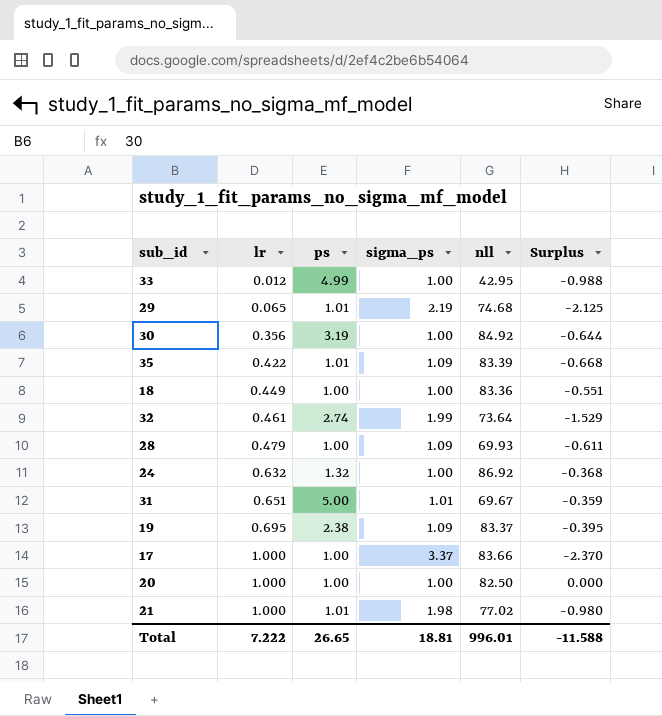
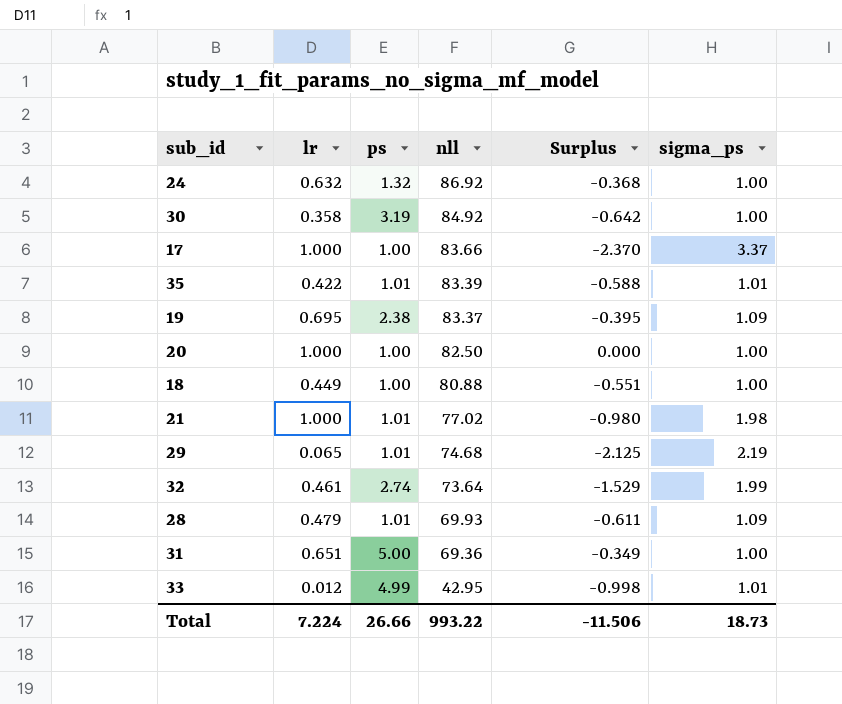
row order: lr ascending -> nll descending
column sigma_ps | position: 4 -> 6
30 | lr: 0.356 -> 0.358
30 | Surplus: -0.644 -> -0.642
35 | Surplus: -0.668 -> -0.588
35 | sigma_ps: 1.09 -> 1.01
18 | nll: 83.36 -> 80.88
28 | ps: 1.00 -> 1.01
31 | nll: 69.67 -> 69.36
31 | Surplus: -0.359 -> -0.349
31 | sigma_ps: 1.01 -> 1.00
33 | Surplus: -0.988 -> -0.998
33 | sigma_ps: 1.00 -> 1.01
Total | lr: 7.222 -> 7.224
Total | ps: 26.65 -> 26.66
Total | nll: 996.01 -> 993.22
Total | Surplus: -11.588 -> -11.506
Total | sigma_ps: 18.81 -> 18.73

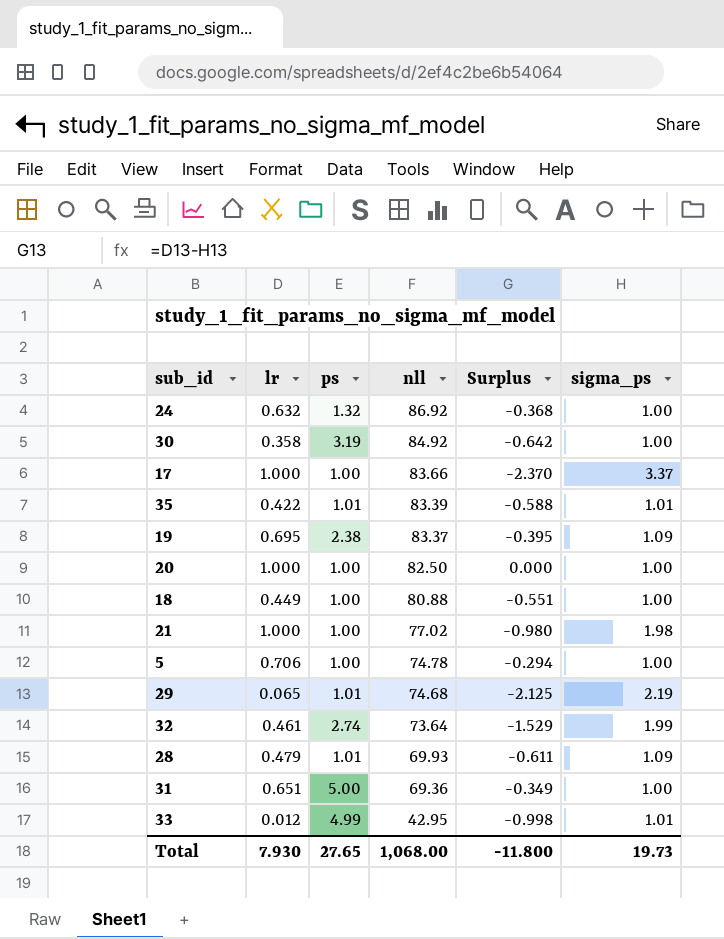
21 | ps: 1.01 -> 1.00
row 5: none -> 0.706 | 1.00 | 74.78 | -0.294 | 1.00
Total | lr: 7.224 -> 7.930
Total | ps: 26.66 -> 27.65
Total | nll: 993.22 -> 1,068.00
Total | Surplus: -11.506 -> -11.800
Total | sigma_ps: 18.73 -> 19.73

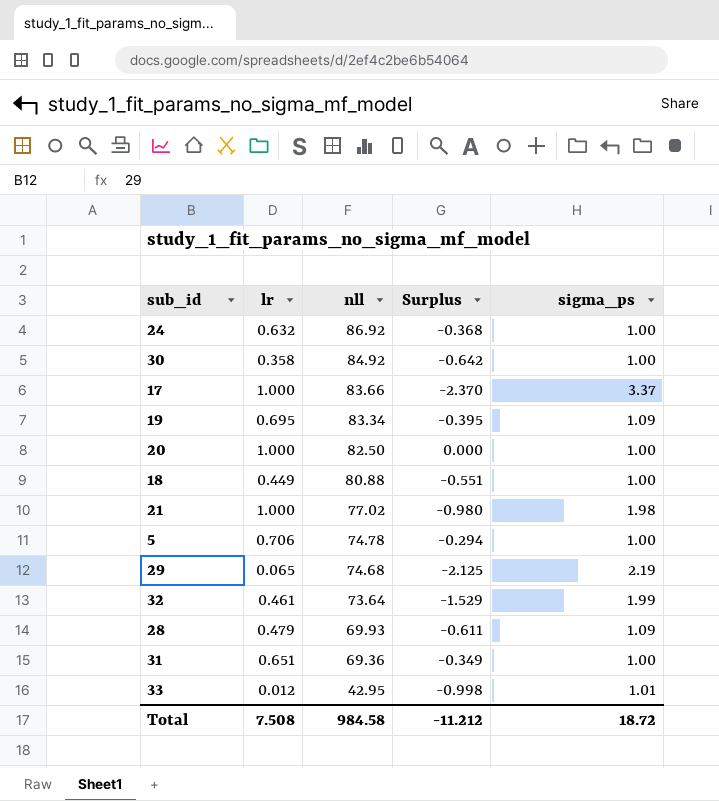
column ps | position: 3 -> none
row 35: 0.422 | 1.01 | 83.39 | -0.588 | 1.01 -> none
19 | nll: 83.37 -> 83.34
Total | lr: 7.930 -> 7.508
Total | nll: 1,068.00 -> 984.58
Total | Surplus: -11.800 -> -11.212
Total | sigma_ps: 19.73 -> 18.72

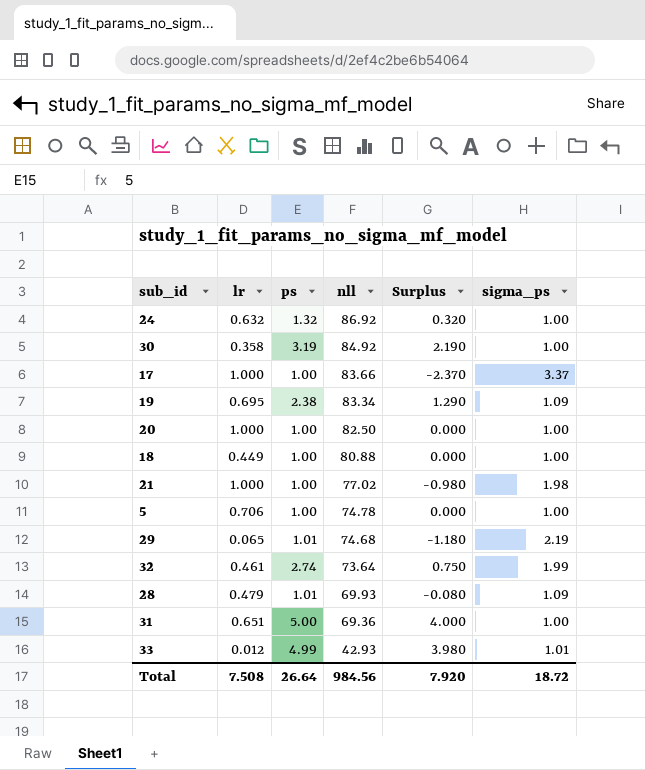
column ps | position: none -> 3
column Surplus | formula: [lr] - [sigma_ps] -> [ps] - [sigma_ps]
33 | nll: 42.95 -> 42.93
Total | nll: 984.58 -> 984.56
Total | Surplus: -11.212 -> 7.920

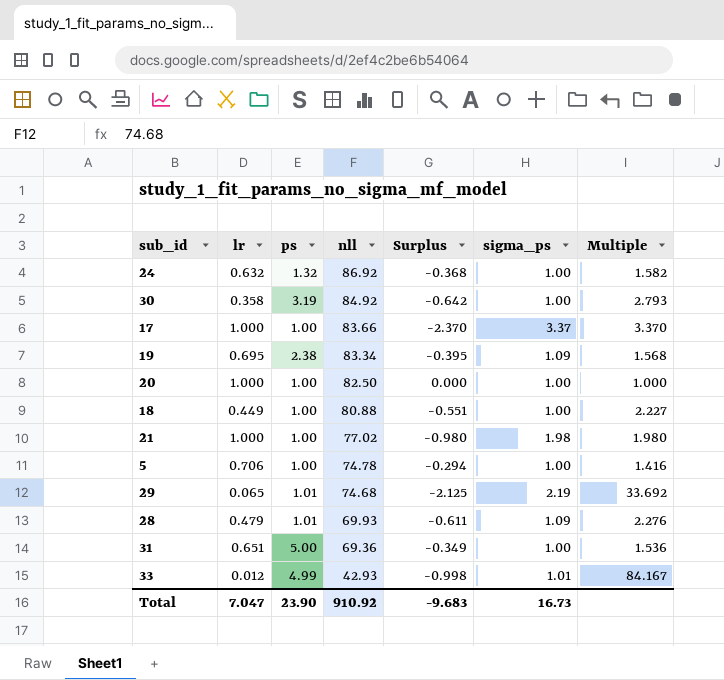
column Surplus | formula: [ps] - [sigma_ps] -> [lr] - [sigma_ps]
column Multiple | formula: none -> [sigma_ps] / [lr]
row 32: 0.461 | 2.74 | 73.64 | 0.750 | 1.99 -> none
Total | lr: 7.508 -> 7.047
Total | ps: 26.64 -> 23.90
Total | nll: 984.56 -> 910.92
Total | Surplus: 7.920 -> -9.683
Total | sigma_ps: 18.72 -> 16.73

